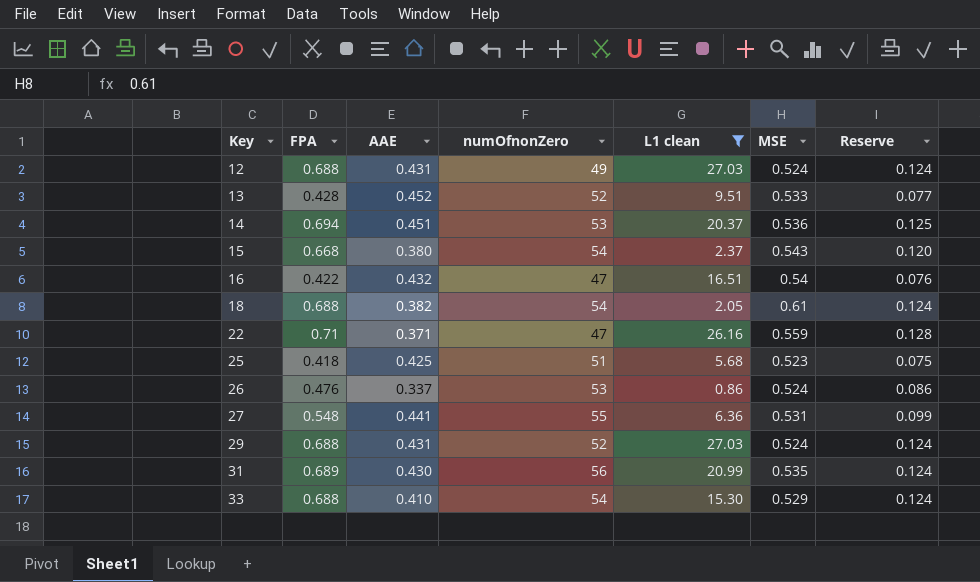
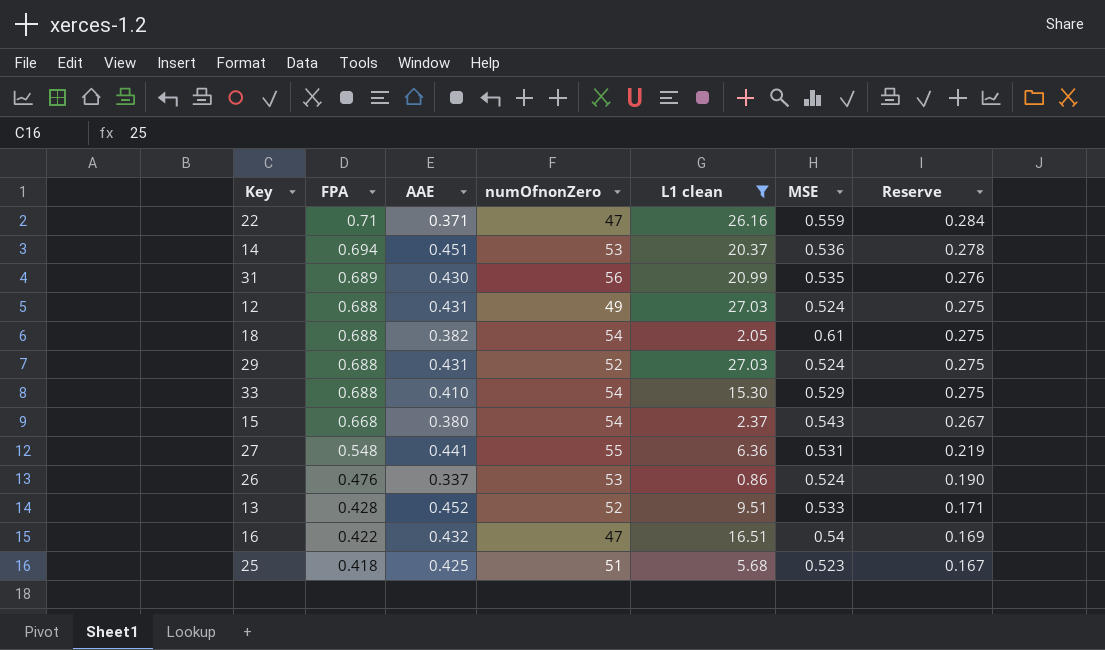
row order: Key ascending -> FPA descending
column Reserve | formula: [FPA] * 0.18 -> [FPA] * 0.4

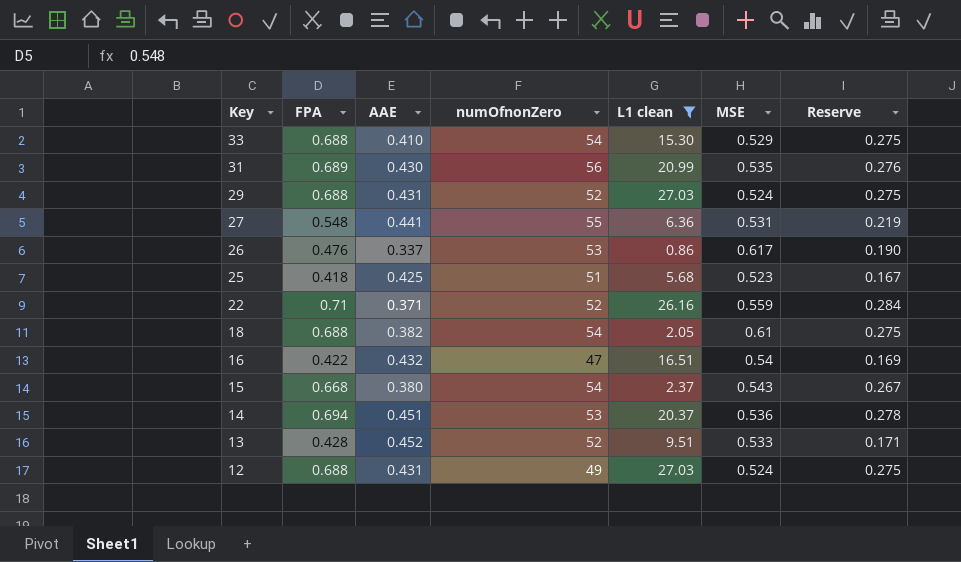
row order: FPA descending -> Key descending
26 | MSE: 0.524 -> 0.617
22 | numOfnonZero: 47 -> 52

